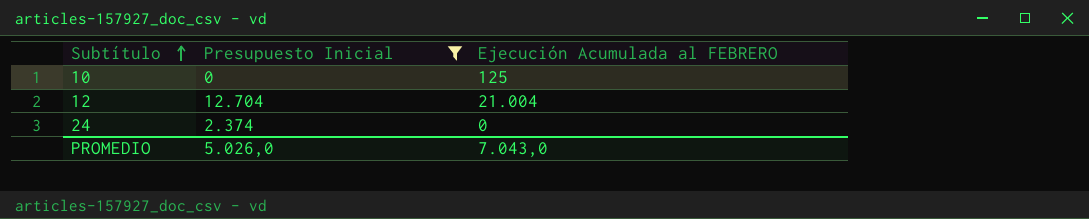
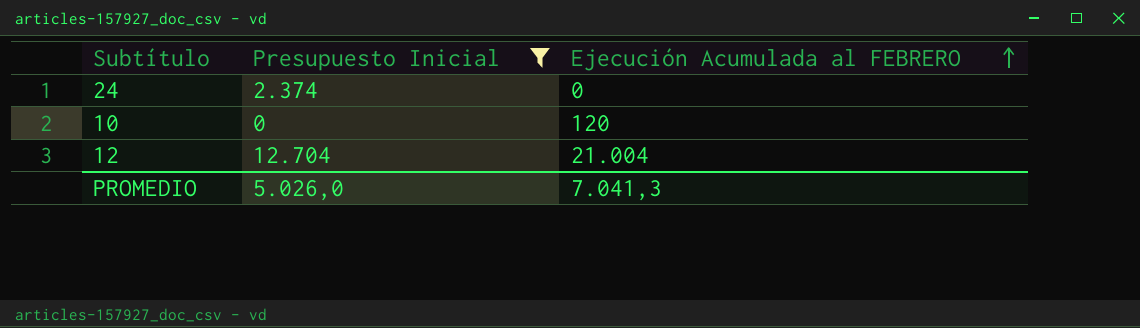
row order: Subtítulo ascending -> Ejecución Acumulada al FEBRERO ascending
10 | Ejecución Acumulada al FEBRERO: 125 -> 120
PROMEDIO | Ejecución Acumulada al FEBRERO: 7.043,0 -> 7.041,3

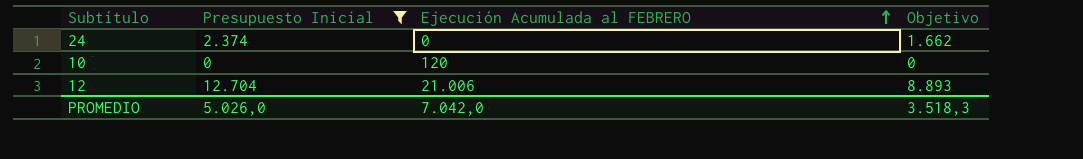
column Objetivo | formula: none -> [Presupuesto Inicial] * 0,7
12 | Ejecución Acumulada al FEBRERO: 21.004 -> 21.006
PROMEDIO | Ejecución Acumulada al FEBRERO: 7.041,3 -> 7.042,0

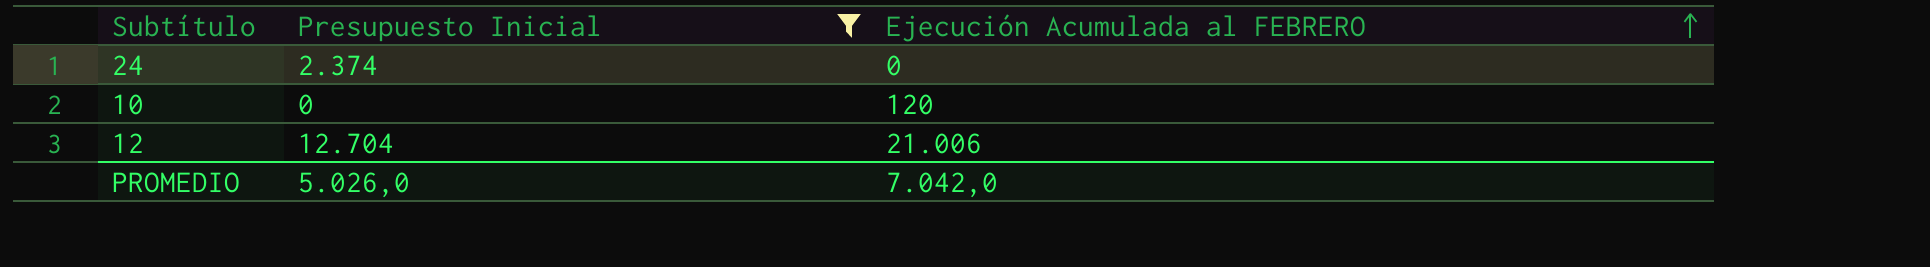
column Objetivo | formula: [Presupuesto Inicial] * 0,7 -> none

